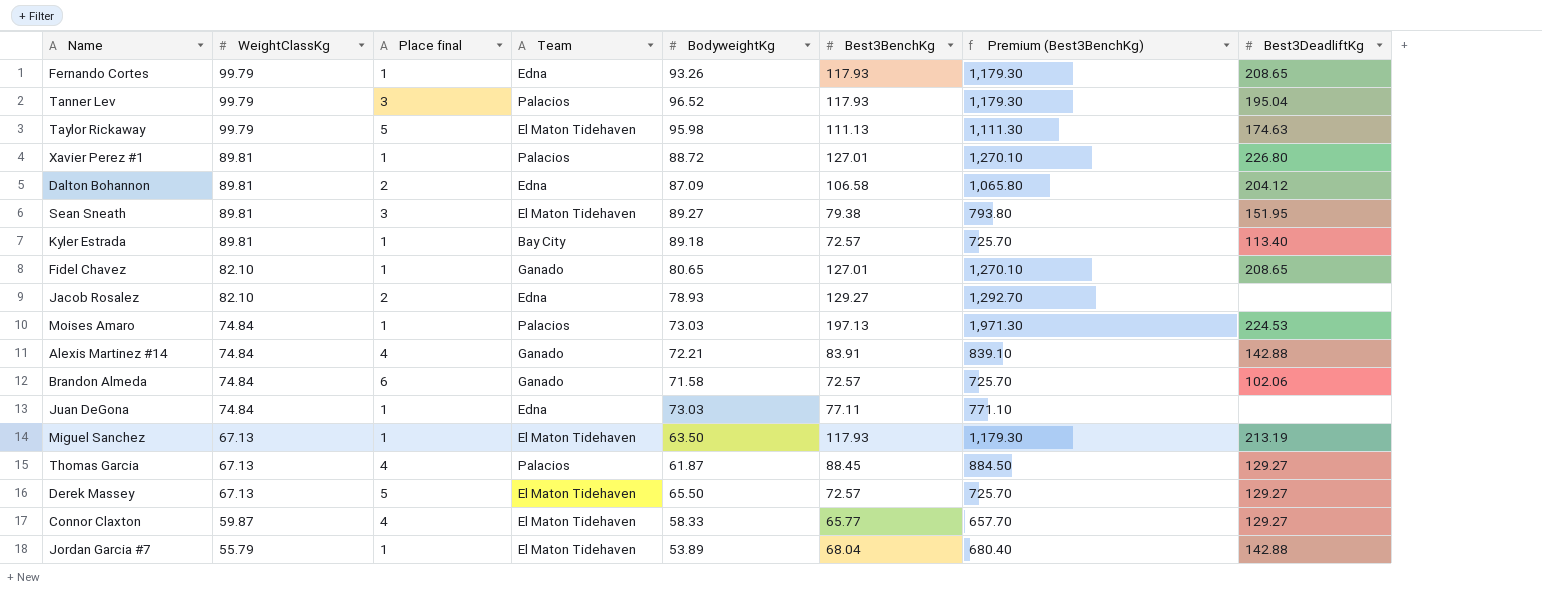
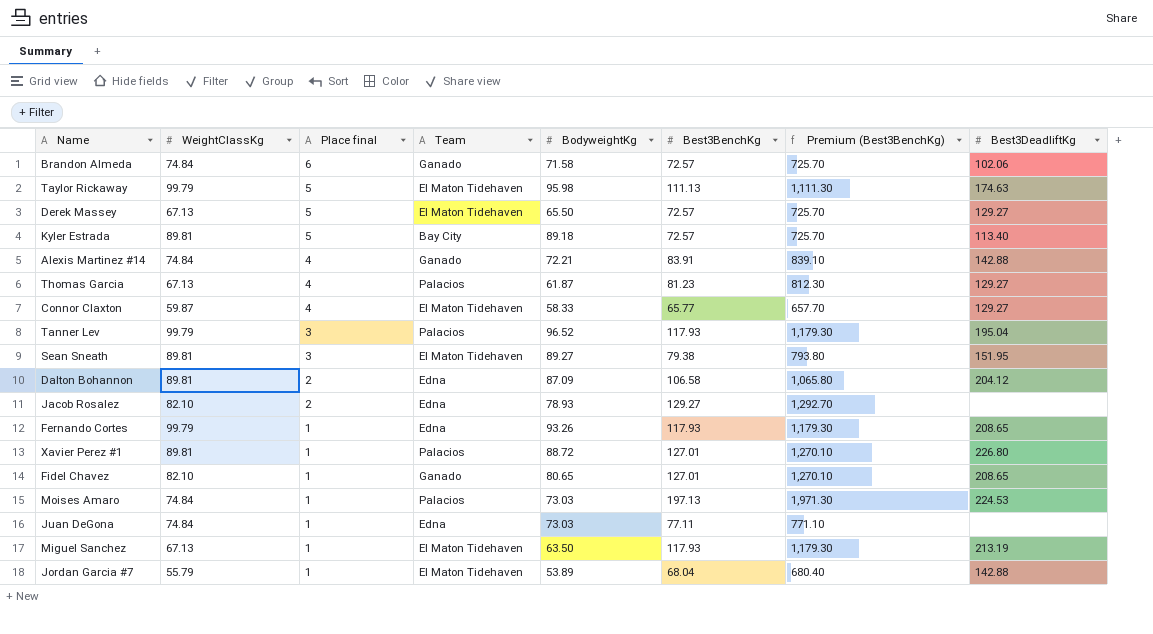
row order: WeightClassKg descending -> Place final descending
Kyler Estrada | Place final: 1 -> 5
Thomas Garcia | Best3BenchKg: 88.45 -> 81.23
Thomas Garcia | Premium (Best3BenchKg): 884.50 -> 812.30

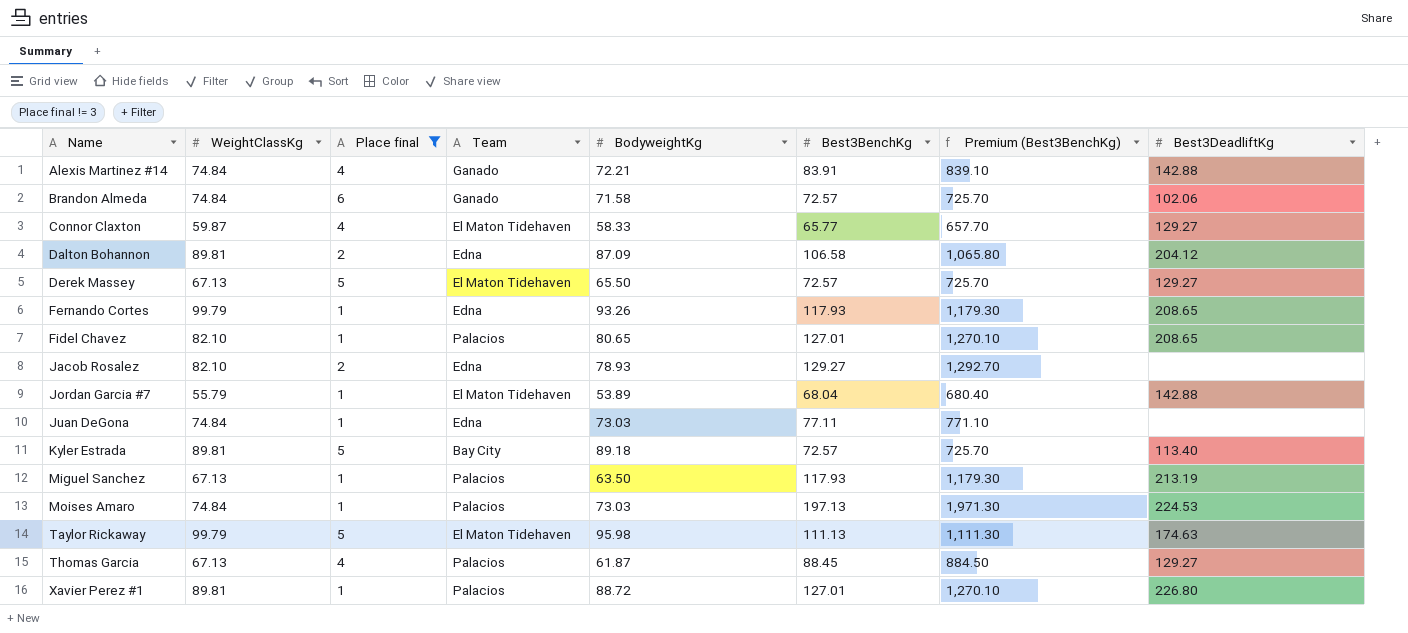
filter: none -> Place final != 3
row order: Place final descending -> Name ascending
Fidel Chavez | Team: Ganado -> Palacios
Miguel Sanchez | Team: El Maton Tidehaven -> Palacios
Thomas Garcia | Best3BenchKg: 81.23 -> 88.45
Thomas Garcia | Premium (Best3BenchKg): 812.30 -> 884.50

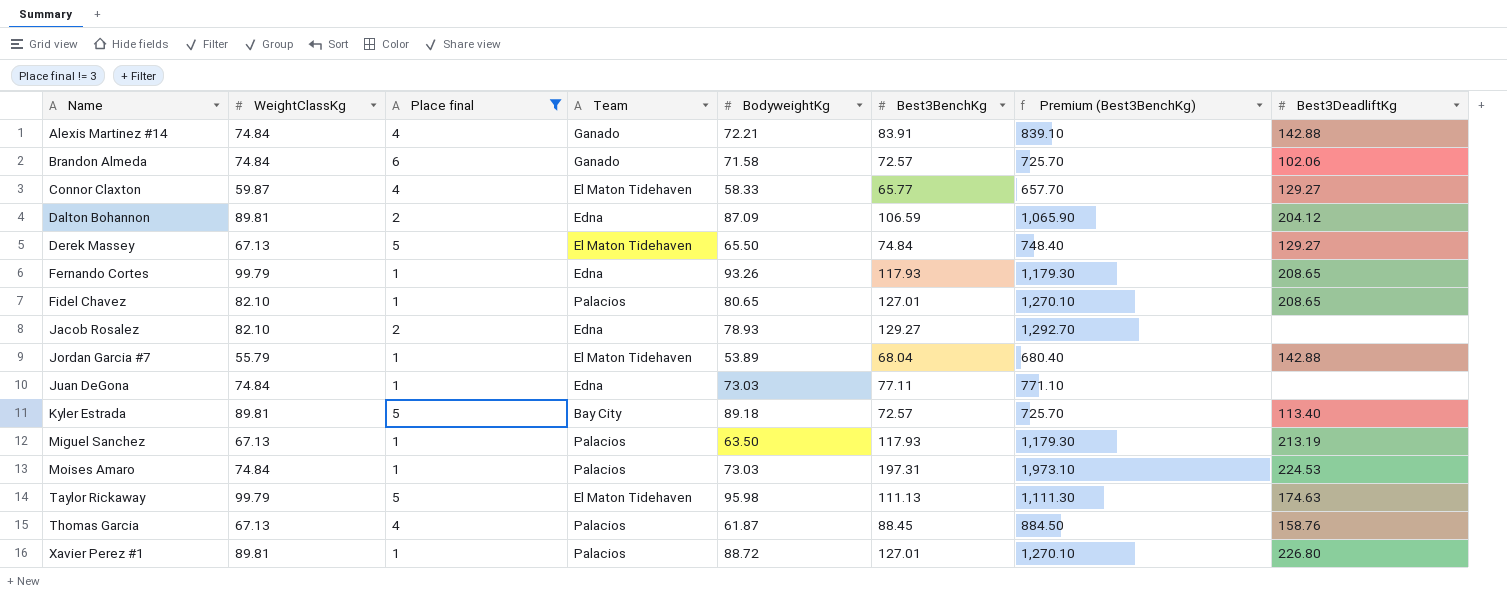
Dalton Bohannon | Best3BenchKg: 106.58 -> 106.59
Dalton Bohannon | Premium (Best3BenchKg): 1,065.80 -> 1,065.90
Derek Massey | Best3BenchKg: 72.57 -> 74.84
Derek Massey | Premium (Best3BenchKg): 725.70 -> 748.40
Moises Amaro | Best3BenchKg: 197.13 -> 197.31
Moises Amaro | Premium (Best3BenchKg): 1,971.30 -> 1,973.10
Thomas Garcia | Best3DeadliftKg: 129.27 -> 158.76

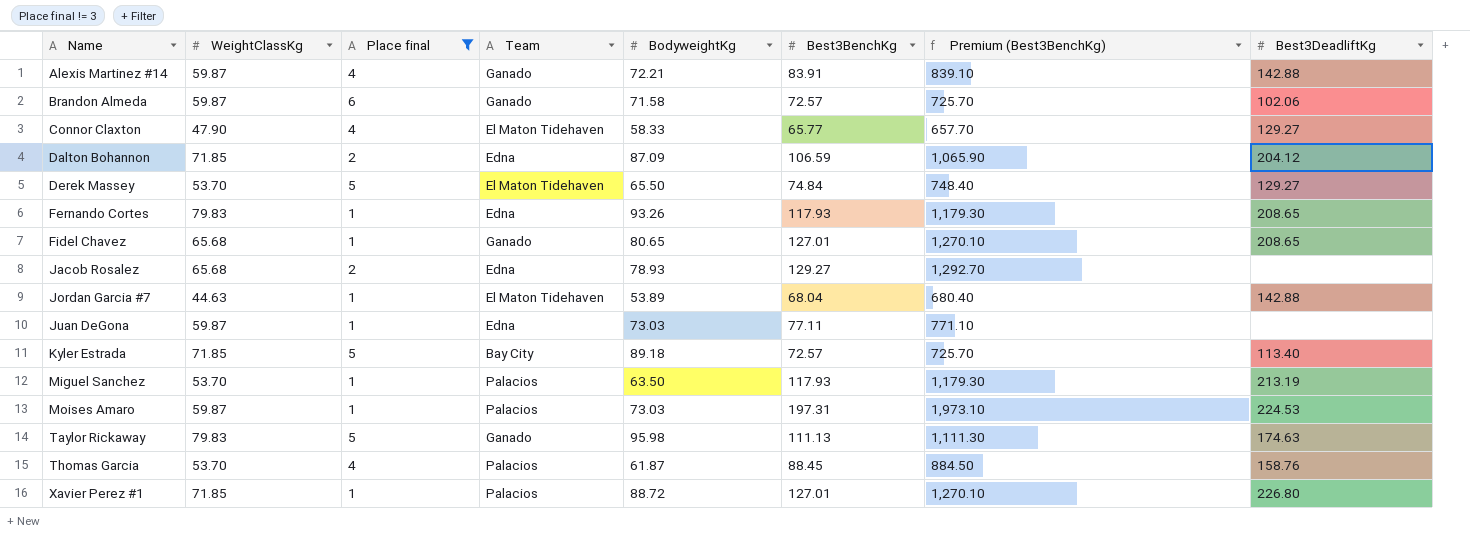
Alexis Martinez #14 | WeightClassKg: 74.84 -> 59.87
Brandon Almeda | WeightClassKg: 74.84 -> 59.87
Connor Claxton | WeightClassKg: 59.87 -> 47.90
Dalton Bohannon | WeightClassKg: 89.81 -> 71.85
Derek Massey | WeightClassKg: 67.13 -> 53.70
Fernando Cortes | WeightClassKg: 99.79 -> 79.83
Fidel Chavez | WeightClassKg: 82.10 -> 65.68
Fidel Chavez | Team: Palacios -> Ganado
Jacob Rosalez | WeightClassKg: 82.10 -> 65.68
Jordan Garcia #7 | WeightClassKg: 55.79 -> 44.63
Juan DeGona | WeightClassKg: 74.84 -> 59.87
Kyler Estrada | WeightClassKg: 89.81 -> 71.85
Miguel Sanchez | WeightClassKg: 67.13 -> 53.70
Moises Amaro | WeightClassKg: 74.84 -> 59.87
Taylor Rickaway | WeightClassKg: 99.79 -> 79.83
Taylor Rickaway | Team: El Maton Tidehaven -> Ganado
Thomas Garcia | WeightClassKg: 67.13 -> 53.70
Xavier Perez #1 | WeightClassKg: 89.81 -> 71.85

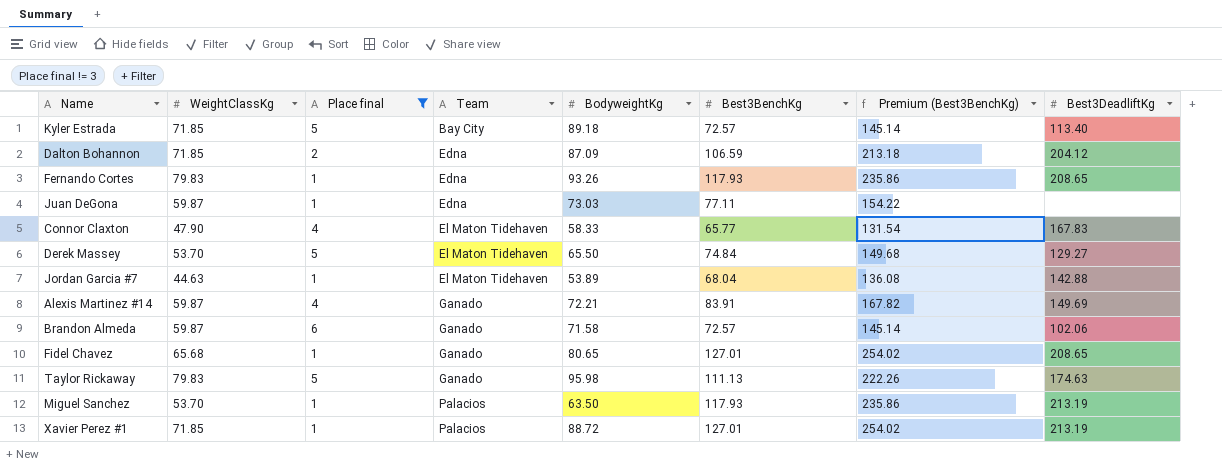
row order: Name ascending -> Team ascending
column Premium (Best3BenchKg) | formula: [Best3BenchKg] * 10 -> [Best3BenchKg] * 2
row Jacob Rosalez: 65.68 | 2 | Edna | 78.93 | 129.27 | 1,292.70 | none -> none
row Moises Amaro: 59.87 | 1 | Palacios | 73.03 | 197.31 | 1,973.10 | 224.53 -> none
row Thomas Garcia: 53.70 | 4 | Palacios | 61.87 | 88.45 | 884.50 | 158.76 -> none
Connor Claxton | Best3DeadliftKg: 129.27 -> 167.83
Alexis Martinez #14 | Best3DeadliftKg: 142.88 -> 149.69
Xavier Perez #1 | Best3DeadliftKg: 226.80 -> 213.19

